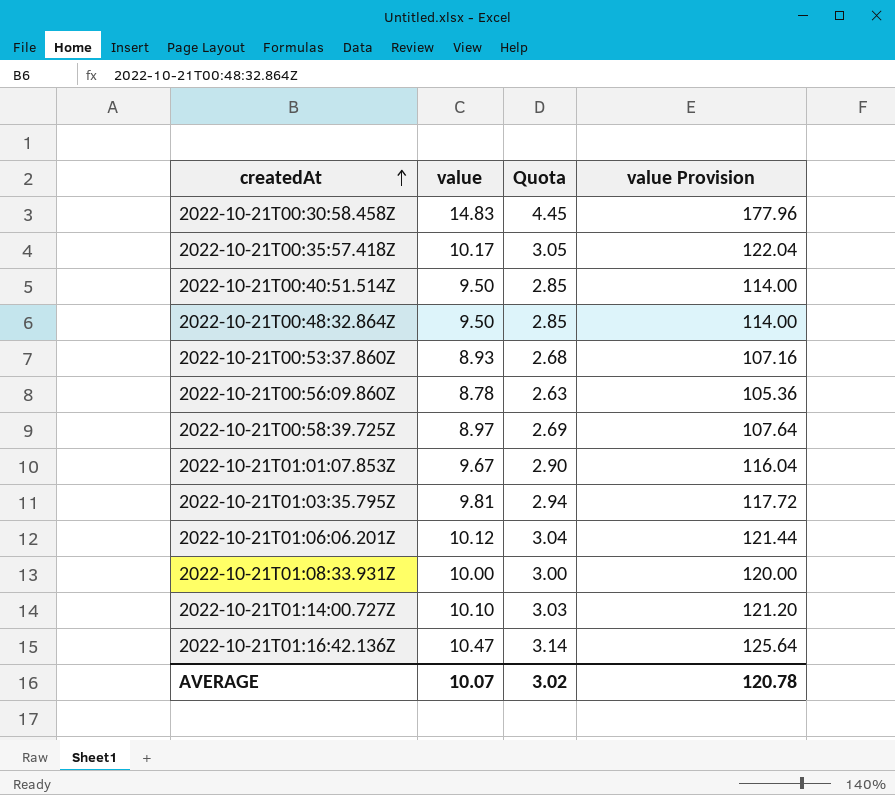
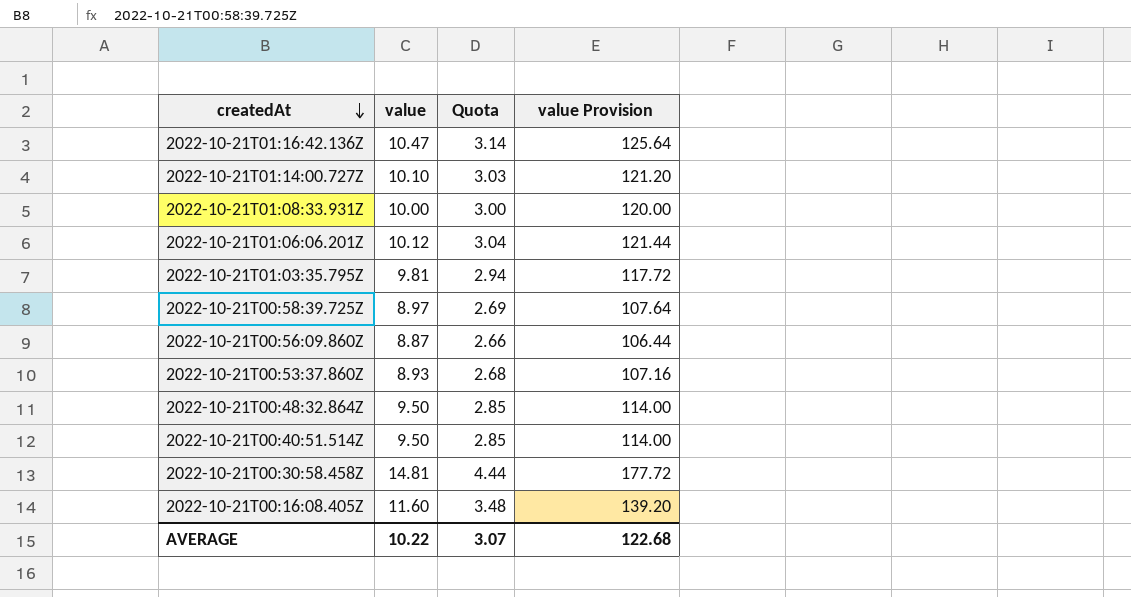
row order: createdAt ascending -> createdAt descending
row 2022-10-21T00:35:57.418Z: 10.17 | 3.05 | 122.04 -> none
row 2022-10-21T01:01:07.853Z: 9.67 | 2.90 | 116.04 -> none
2022-10-21T00:56:09.860Z | value: 8.78 -> 8.87
2022-10-21T00:56:09.860Z | Quota: 2.63 -> 2.66
2022-10-21T00:56:09.860Z | value Provision: 105.36 -> 106.44
2022-10-21T00:30:58.458Z | value: 14.83 -> 14.81
2022-10-21T00:30:58.458Z | Quota: 4.45 -> 4.44
2022-10-21T00:30:58.458Z | value Provision: 177.96 -> 177.72
row 2022-10-21T00:16:08.405Z: none -> 11.60 | 3.48 | 139.20
AVERAGE | value: 10.07 -> 10.22
AVERAGE | Quota: 3.02 -> 3.07
AVERAGE | value Provision: 120.78 -> 122.68

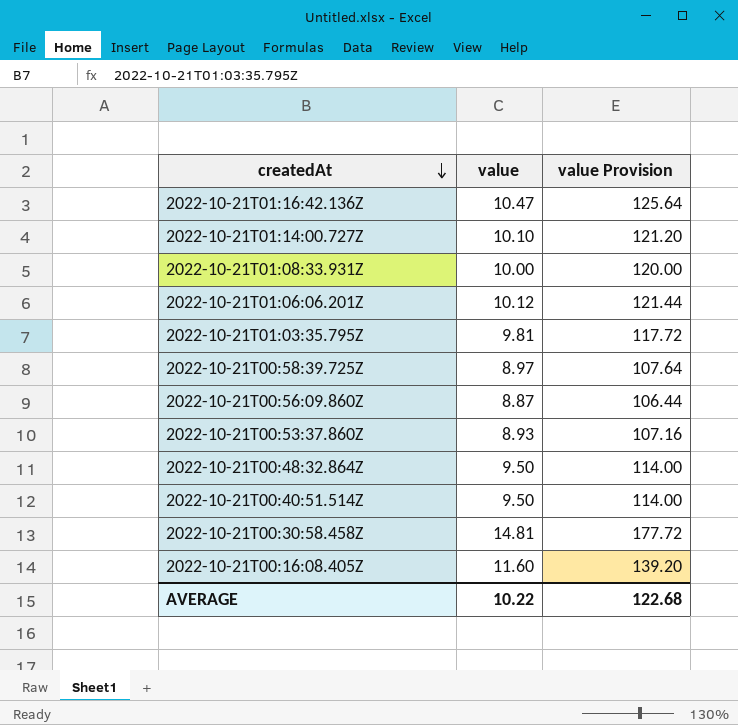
column Quota | formula: [value] * 0.3 -> none

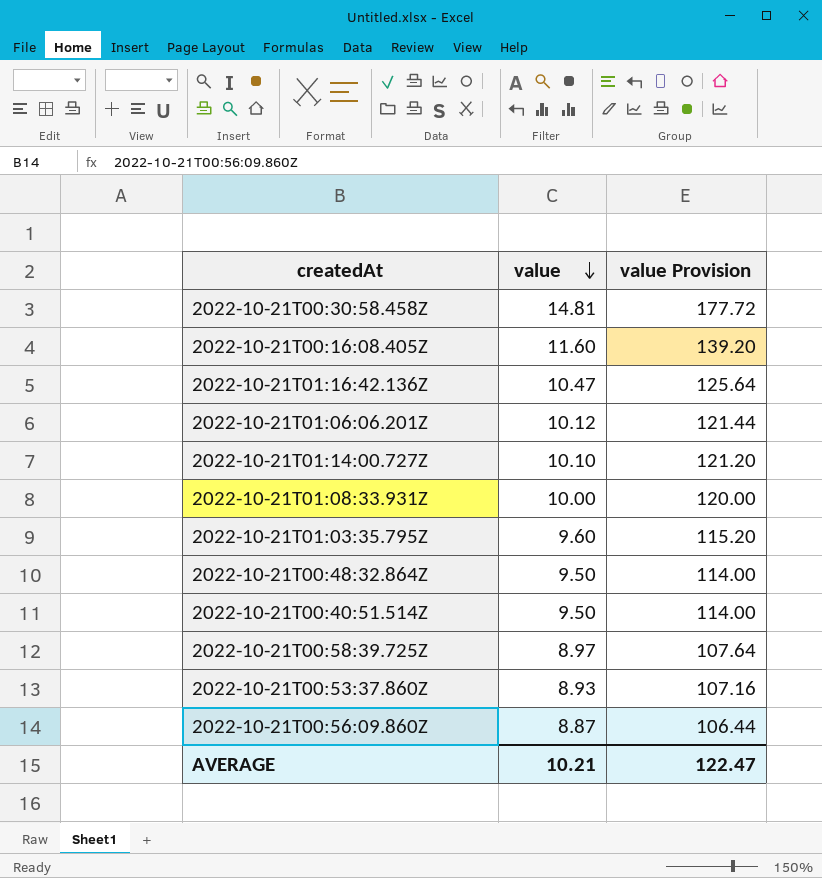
row order: createdAt descending -> value descending
2022-10-21T01:03:35.795Z | value: 9.81 -> 9.60
2022-10-21T01:03:35.795Z | value Provision: 117.72 -> 115.20
AVERAGE | value: 10.22 -> 10.21
AVERAGE | value Provision: 122.68 -> 122.47

